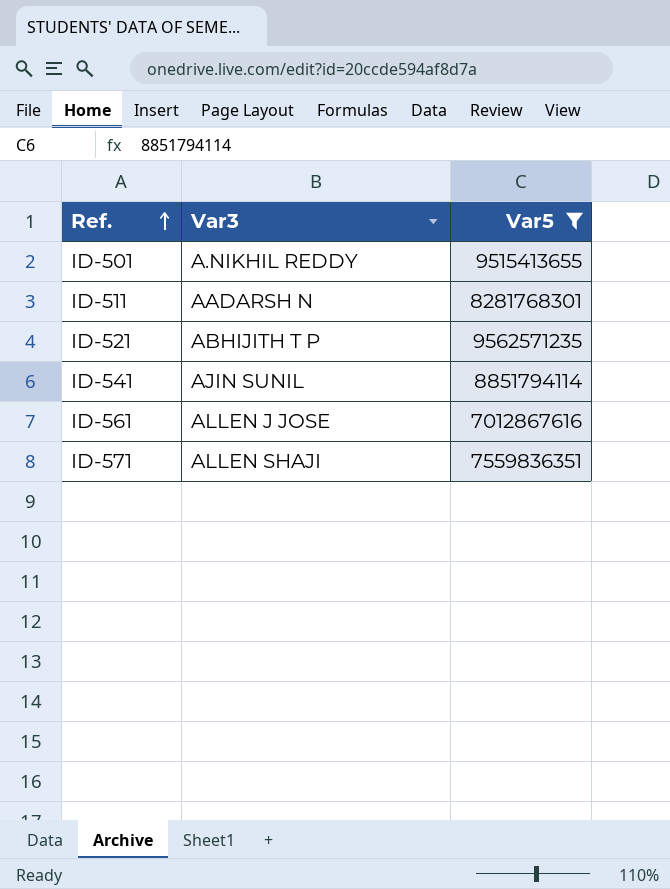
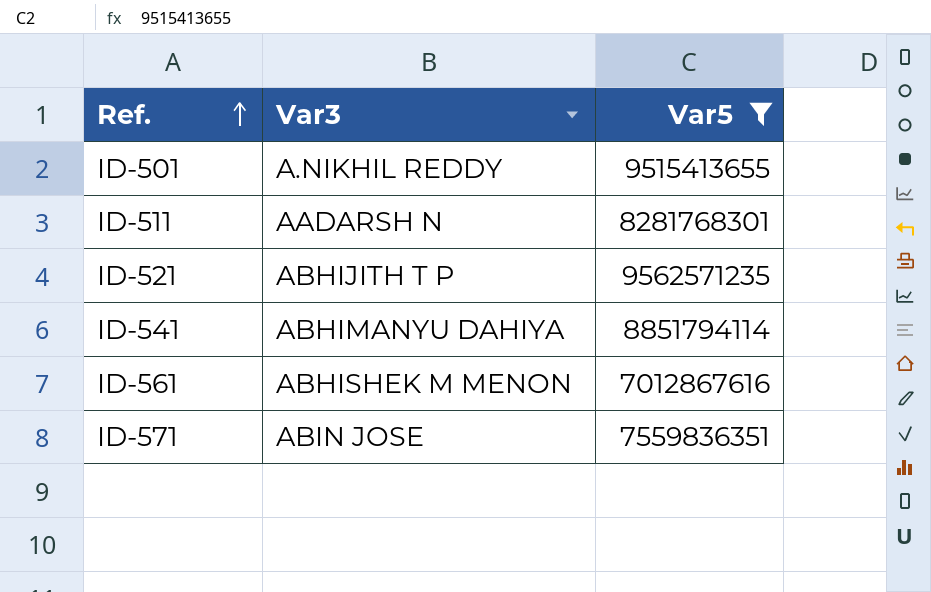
ID-541 | Var3: AJIN SUNIL -> ABHIMANYU DAHIYA
ID-561 | Var3: ALLEN J JOSE -> ABHISHEK M MENON
ID-571 | Var3: ALLEN SHAJI -> ABIN JOSE

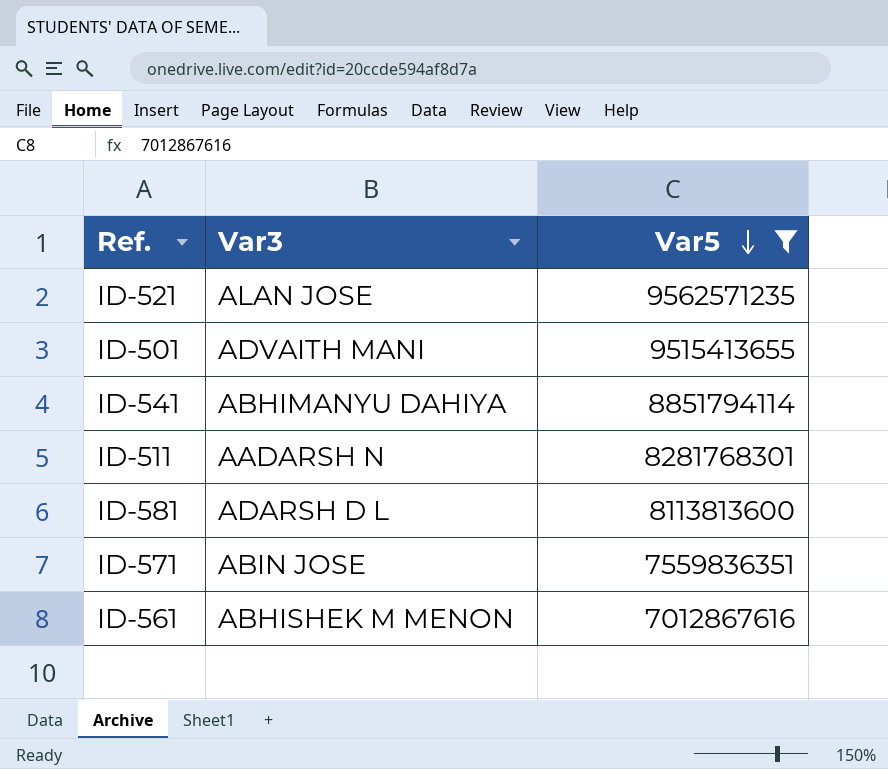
row order: Ref. ascending -> Var5 descending
ID-521 | Var3: ABHIJITH T P -> ALAN JOSE
ID-501 | Var3: A.NIKHIL REDDY -> ADVAITH MANI
row ID-581: none -> ADARSH D L | 8113813600

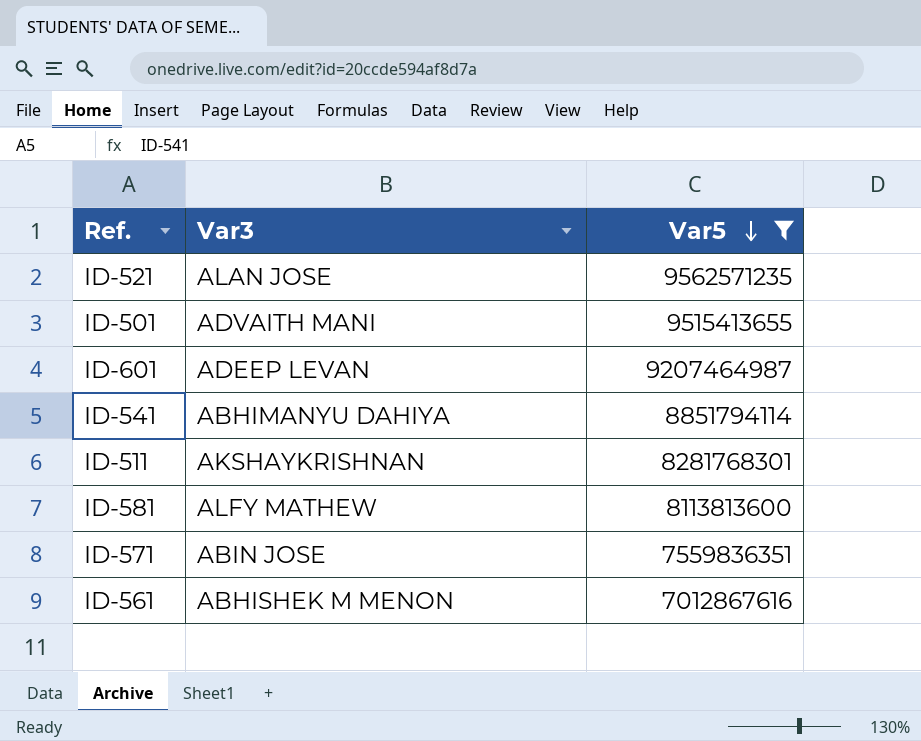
row ID-601: none -> ADEEP LEVAN | 9207464987
ID-511 | Var3: AADARSH N -> AKSHAYKRISHNAN
ID-581 | Var3: ADARSH D L -> ALFY MATHEW

